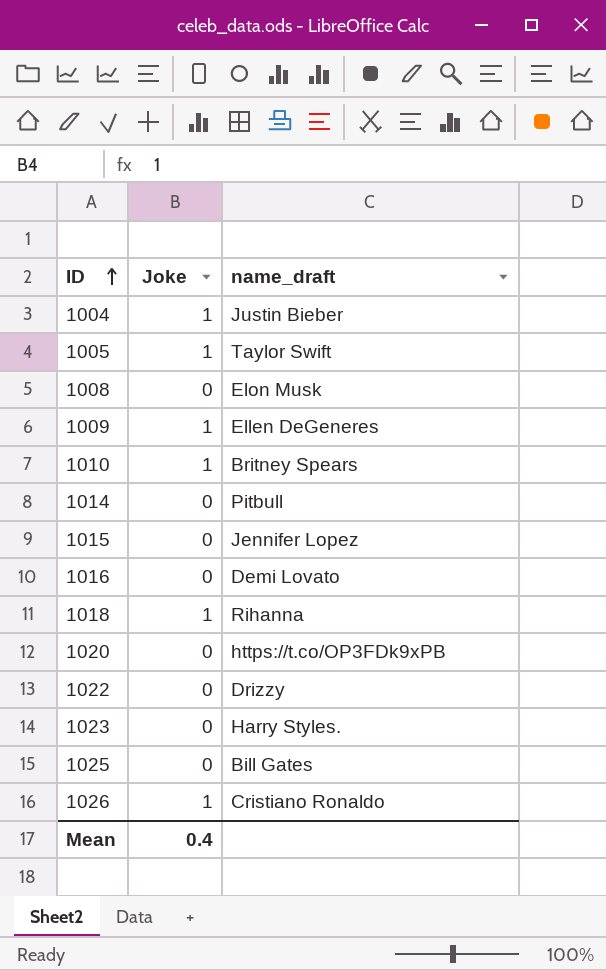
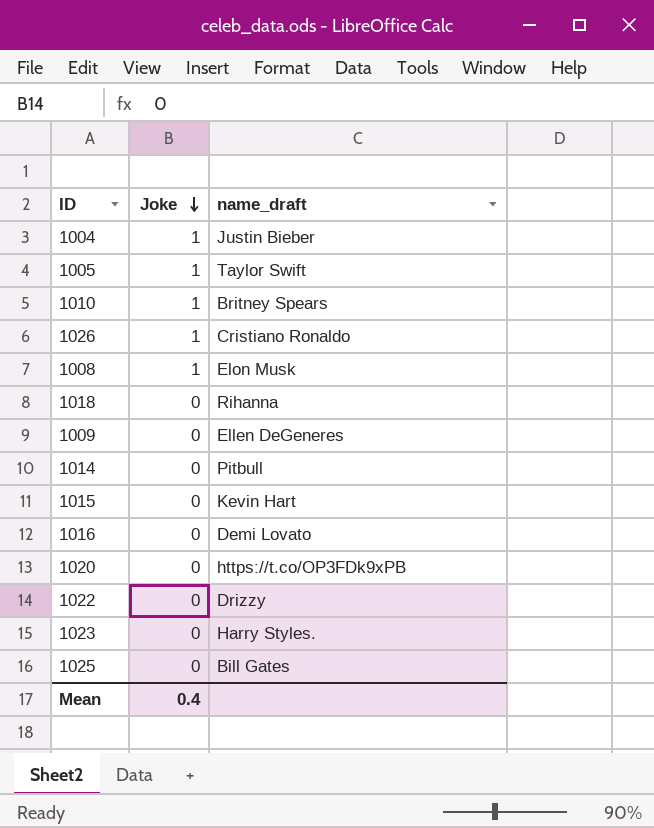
row order: ID ascending -> Joke descending
1008 | Joke: 0 -> 1
1018 | Joke: 1 -> 0
1009 | Joke: 1 -> 0
1015 | name_draft: Jennifer Lopez -> Kevin Hart

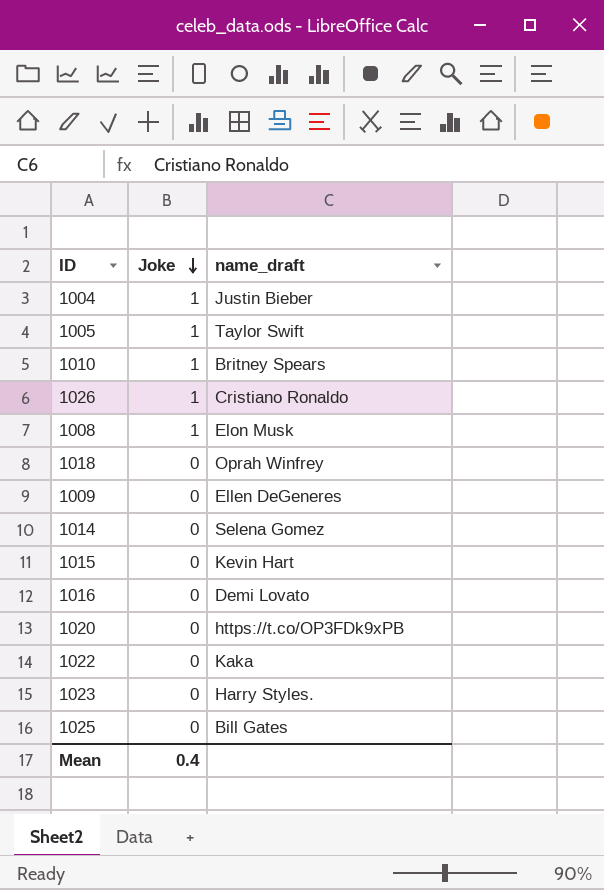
1018 | name_draft: Rihanna -> Oprah Winfrey
1014 | name_draft: Pitbull -> Selena Gomez
1022 | name_draft: Drizzy -> Kaka

